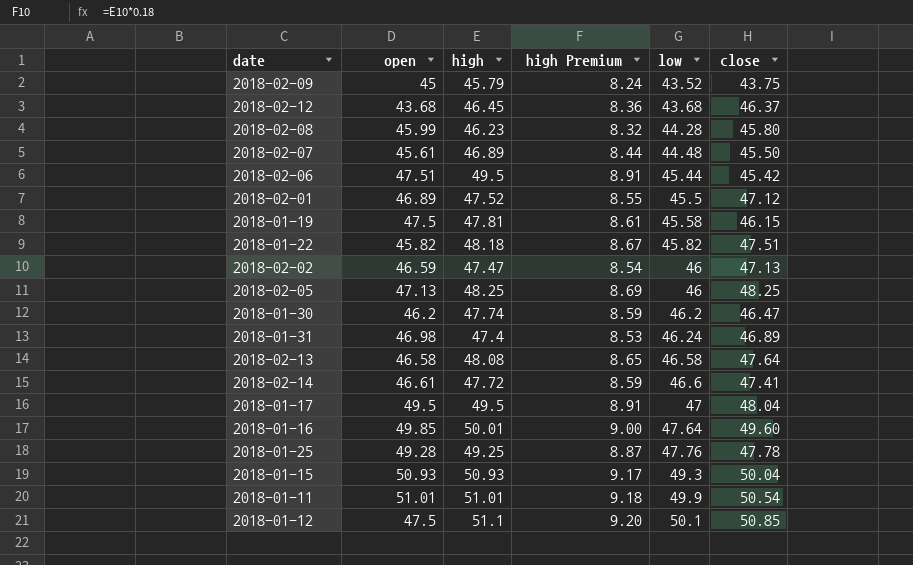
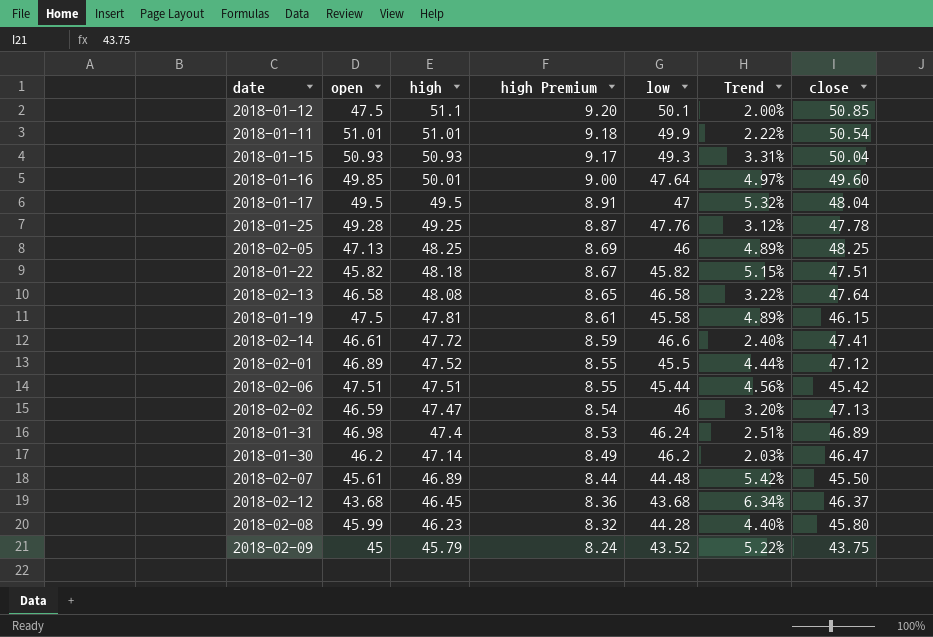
row order: low ascending -> high descending
column Trend | formula: none -> ([high] - [low]) / [low]
2018-02-06 | high: 49.5 -> 47.51
2018-02-06 | high Premium: 8.91 -> 8.55
2018-01-30 | high: 47.74 -> 47.14
2018-01-30 | high Premium: 8.59 -> 8.49

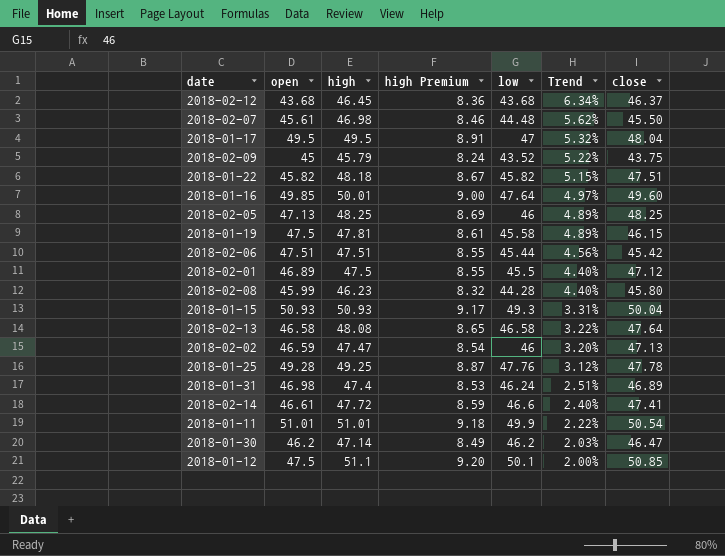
row order: high descending -> Trend descending
2018-02-07 | high: 46.89 -> 46.98
2018-02-07 | high Premium: 8.44 -> 8.46
2018-02-07 | Trend: 5.42% -> 5.62%
2018-02-01 | high: 47.52 -> 47.5
2018-02-01 | Trend: 4.44% -> 4.40%

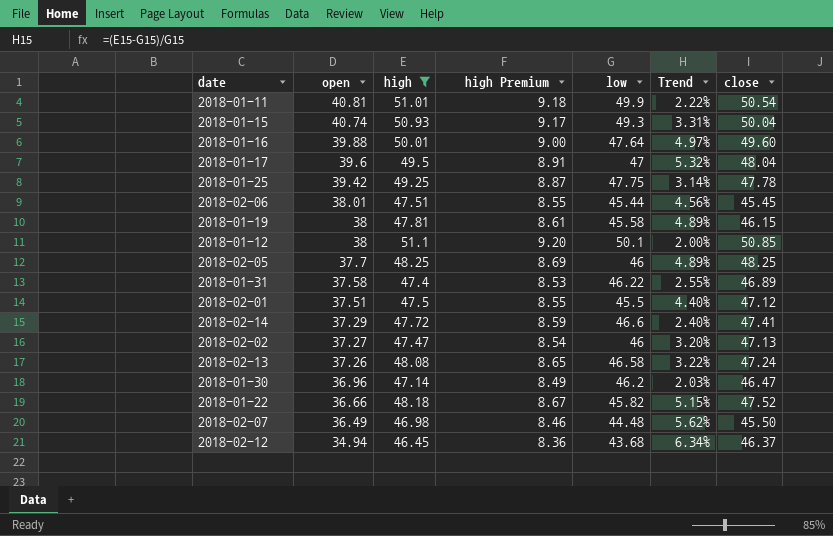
filter: none -> high >= 46.45
row order: Trend descending -> open descending
2018-01-11 | open: 51.01 -> 40.81
2018-01-15 | open: 50.93 -> 40.74
2018-01-16 | open: 49.85 -> 39.88
2018-01-17 | open: 49.5 -> 39.6
2018-01-25 | open: 49.28 -> 39.42
2018-01-25 | low: 47.76 -> 47.75
2018-01-25 | Trend: 3.12% -> 3.14%
2018-02-06 | open: 47.51 -> 38.01
2018-02-06 | close: 45.42 -> 45.45
2018-01-19 | open: 47.5 -> 38
2018-01-12 | open: 47.5 -> 38
2018-02-05 | open: 47.13 -> 37.7
2018-01-31 | open: 46.98 -> 37.58
2018-01-31 | low: 46.24 -> 46.22
2018-01-31 | Trend: 2.51% -> 2.55%
2018-02-01 | open: 46.89 -> 37.51
2018-02-14 | open: 46.61 -> 37.29
2018-02-02 | open: 46.59 -> 37.27
2018-02-13 | open: 46.58 -> 37.26
2018-02-13 | close: 47.64 -> 47.24
2018-01-30 | open: 46.2 -> 36.96
2018-01-22 | open: 45.82 -> 36.66
2018-01-22 | close: 47.51 -> 47.52
2018-02-07 | open: 45.61 -> 36.49
2018-02-12 | open: 43.68 -> 34.94

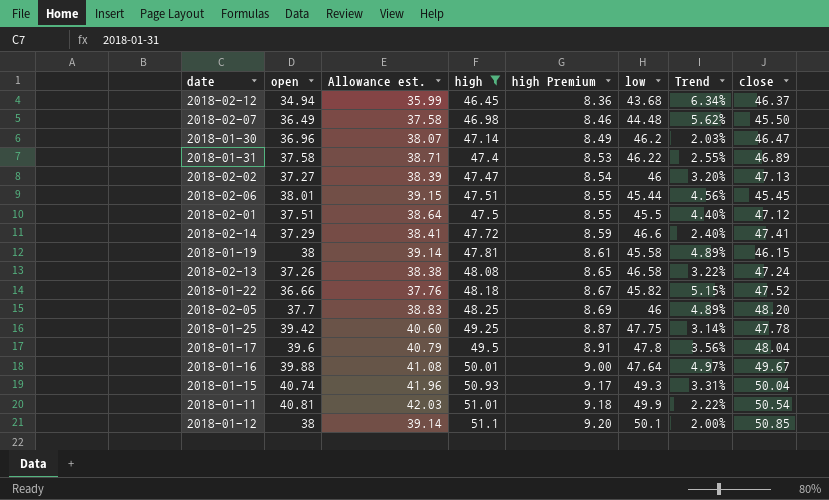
row order: open descending -> high Premium ascending
column Allowance est. | formula: none -> [open] * 1.03
2018-02-05 | close: 48.25 -> 48.20
2018-01-17 | low: 47 -> 47.8
2018-01-17 | Trend: 5.32% -> 3.56%
2018-01-16 | close: 49.60 -> 49.67

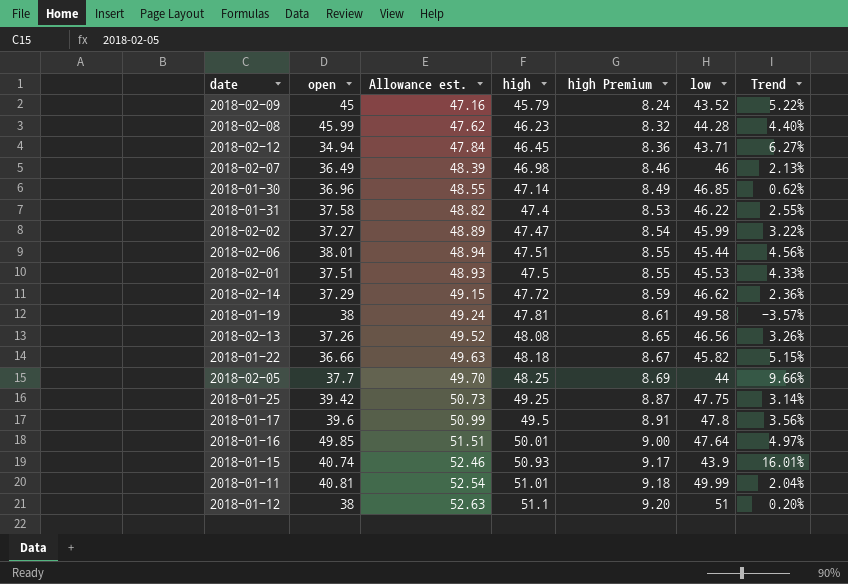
filter: high >= 46.45 -> none
column close | position: 8 -> none
column Allowance est. | formula: [open] * 1.03 -> [high] * 1.03
2018-02-12 | low: 43.68 -> 43.71
2018-02-12 | Trend: 6.34% -> 6.27%
2018-02-07 | low: 44.48 -> 46
2018-02-07 | Trend: 5.62% -> 2.13%
2018-01-30 | low: 46.2 -> 46.85
2018-01-30 | Trend: 2.03% -> 0.62%
2018-02-02 | low: 46 -> 45.99
2018-02-02 | Trend: 3.20% -> 3.22%
2018-02-01 | low: 45.5 -> 45.53
2018-02-01 | Trend: 4.40% -> 4.33%
2018-02-14 | low: 46.6 -> 46.62
2018-02-14 | Trend: 2.40% -> 2.36%
2018-01-19 | low: 45.58 -> 49.58
2018-01-19 | Trend: 4.89% -> -3.57%
2018-02-13 | low: 46.58 -> 46.56
2018-02-13 | Trend: 3.22% -> 3.26%
2018-02-05 | low: 46 -> 44
2018-02-05 | Trend: 4.89% -> 9.66%
2018-01-16 | open: 39.88 -> 49.85
2018-01-15 | low: 49.3 -> 43.9
2018-01-15 | Trend: 3.31% -> 16.01%
2018-01-11 | low: 49.9 -> 49.99
2018-01-11 | Trend: 2.22% -> 2.04%
2018-01-12 | low: 50.1 -> 51
2018-01-12 | Trend: 2.00% -> 0.20%

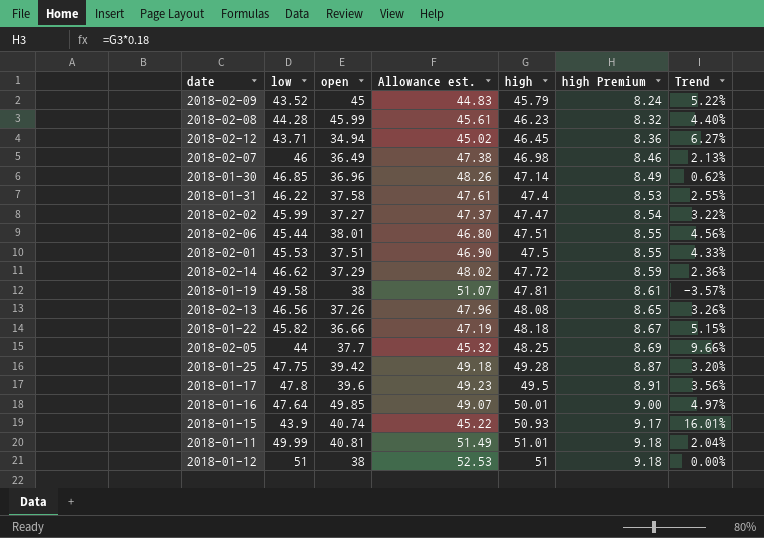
column low | position: 6 -> 2
column Allowance est. | formula: [high] * 1.03 -> [low] * 1.03
2018-01-25 | high: 49.25 -> 49.28
2018-01-25 | Trend: 3.14% -> 3.20%
2018-01-12 | high: 51.1 -> 51
2018-01-12 | high Premium: 9.20 -> 9.18
2018-01-12 | Trend: 0.20% -> 0.00%

